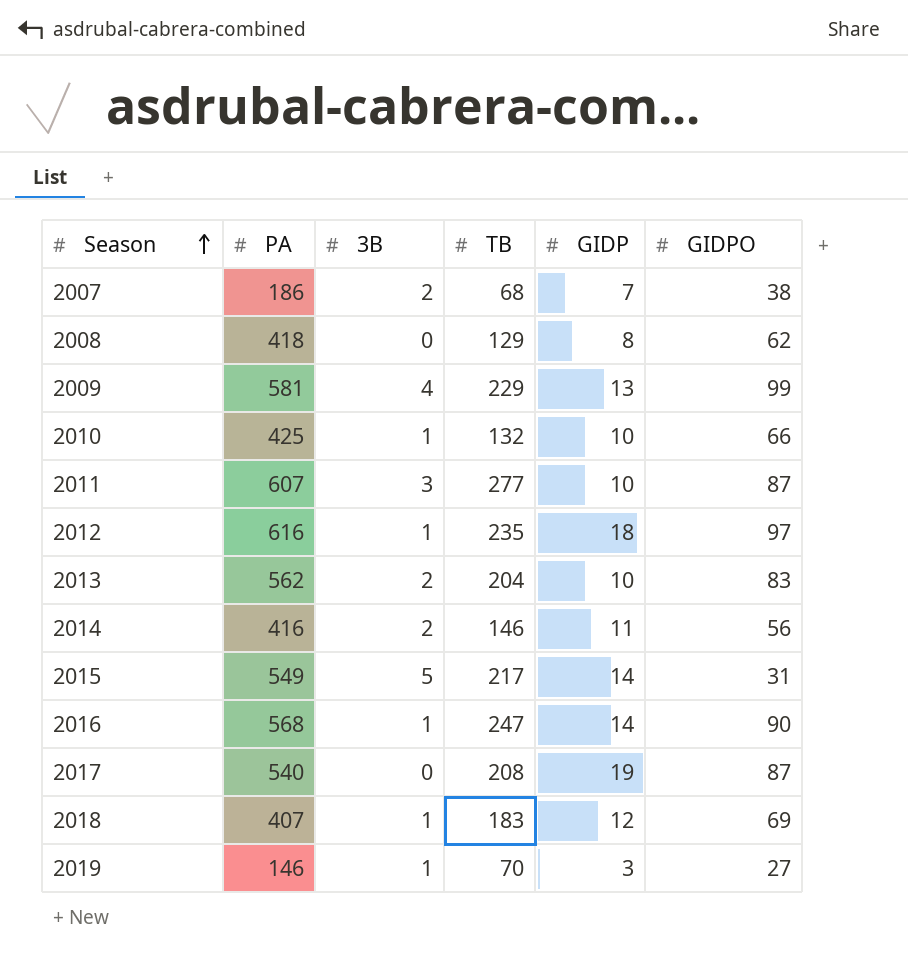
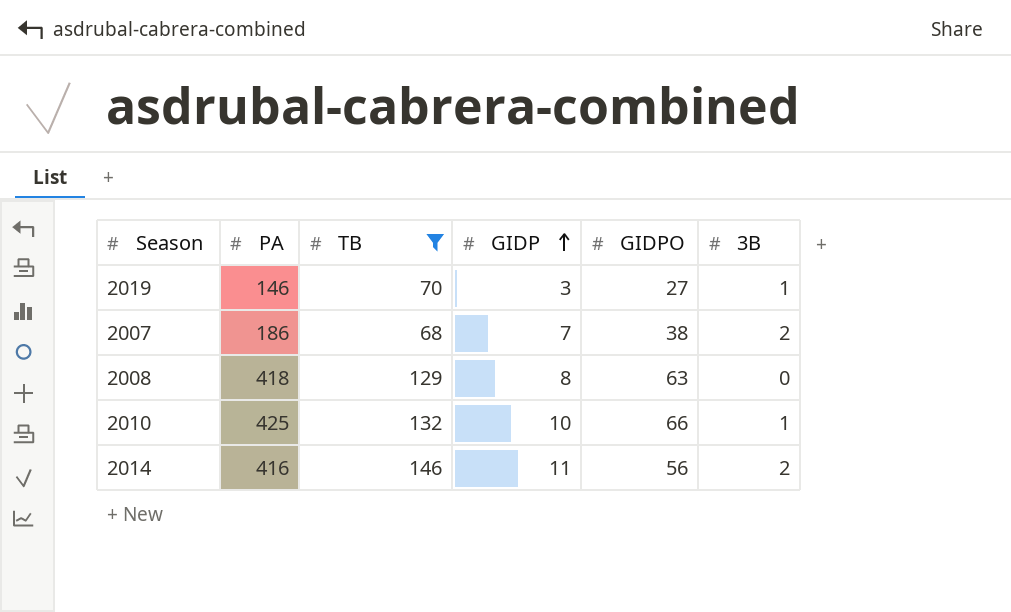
filter: none -> TB <= 146
row order: Season ascending -> GIDP ascending
column 3B | position: 3 -> 6
2008 | GIDPO: 62 -> 63

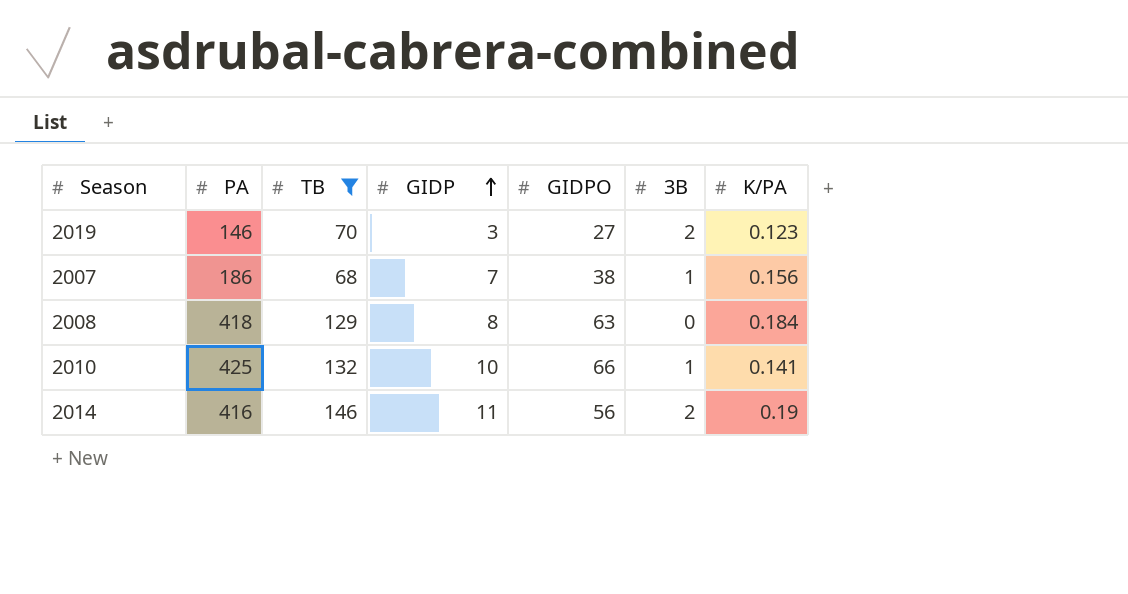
column K/PA | position: none -> 7
2019 | 3B: 1 -> 2
2007 | 3B: 2 -> 1

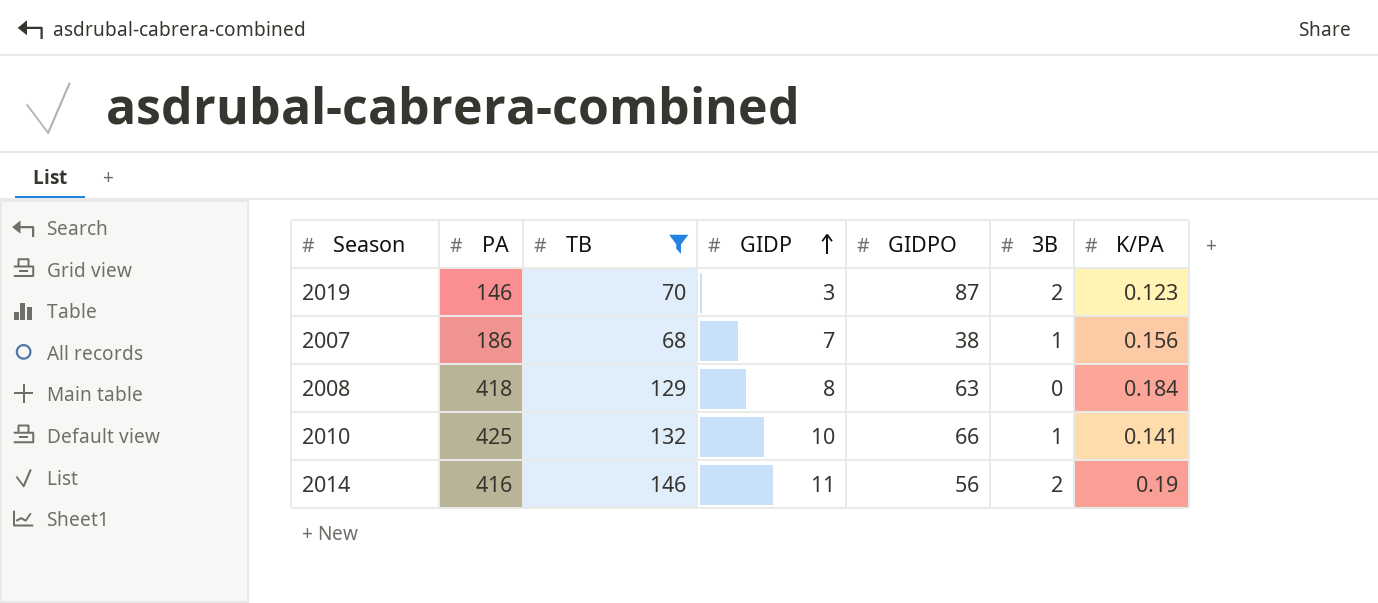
2019 | GIDPO: 27 -> 87

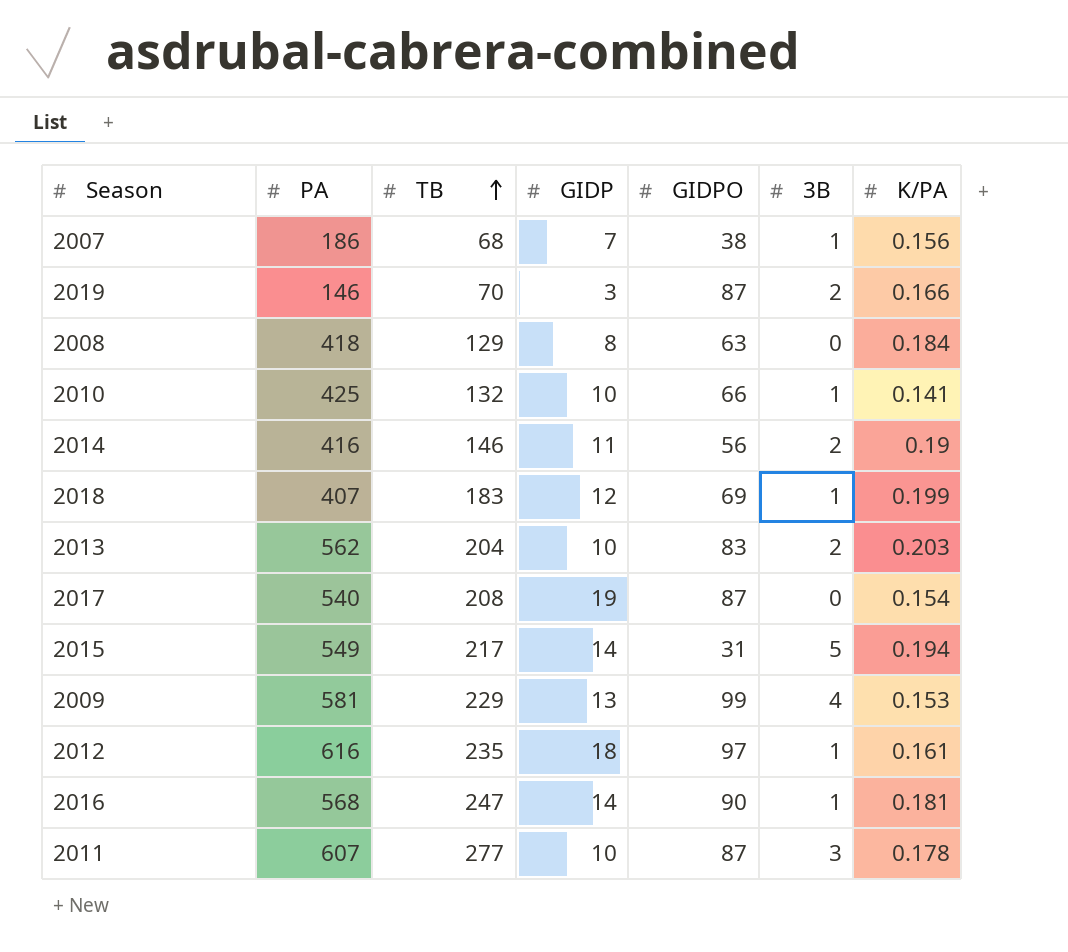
filter: TB <= 146 -> none
row order: GIDP ascending -> TB ascending
2019 | K/PA: 0.123 -> 0.166

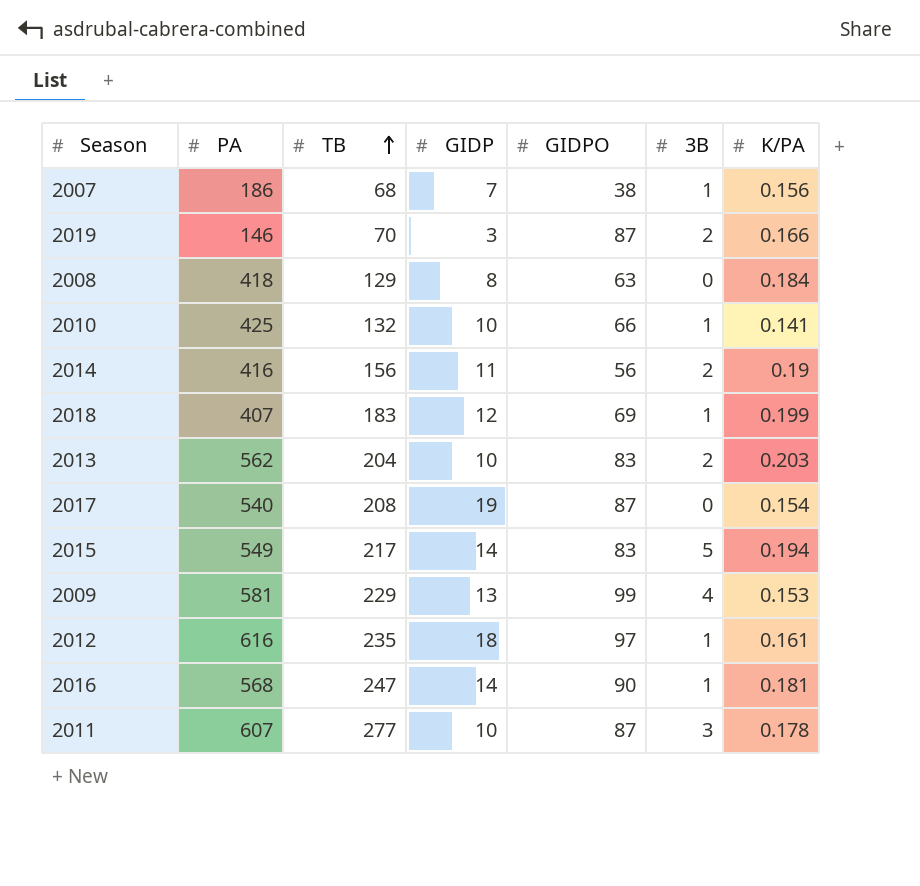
2014 | TB: 146 -> 156
2015 | GIDPO: 31 -> 83

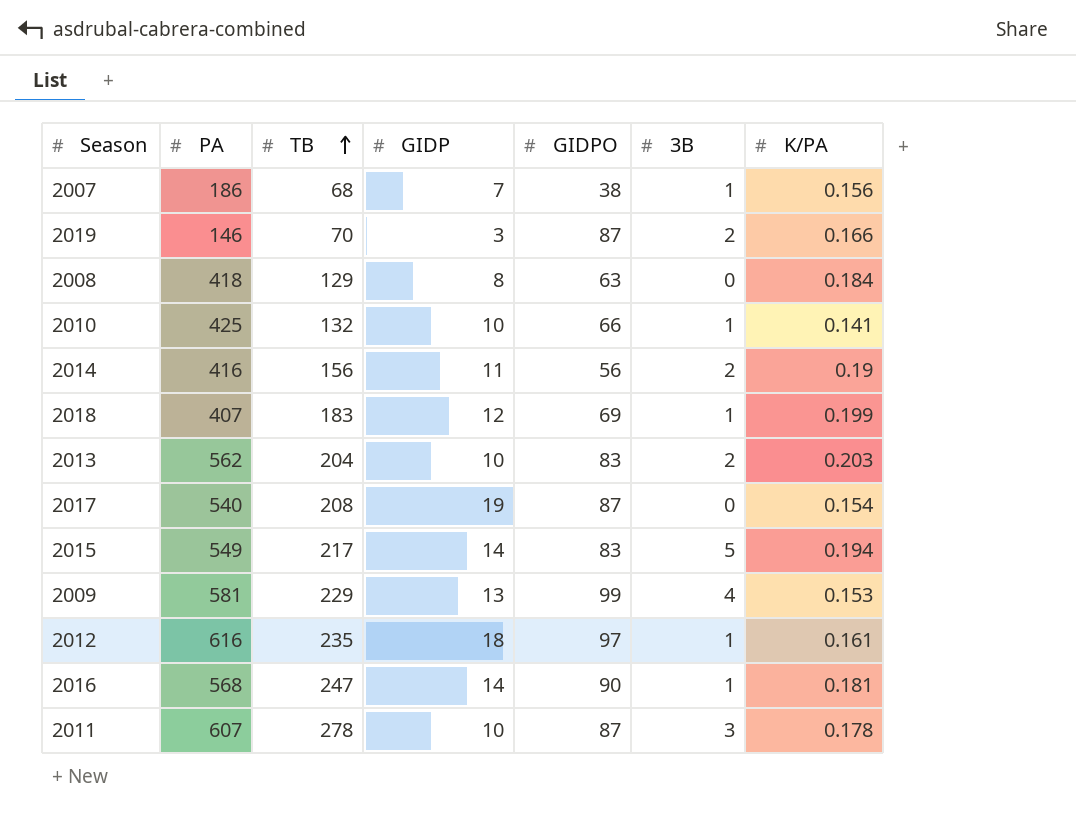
2011 | TB: 277 -> 278

